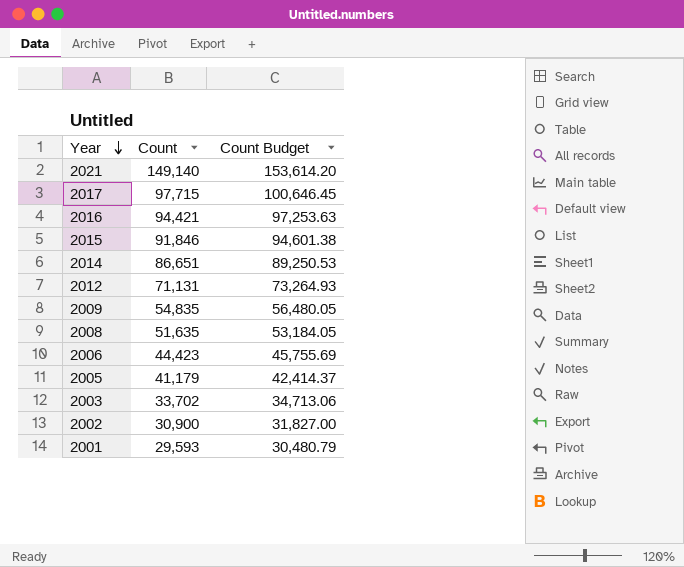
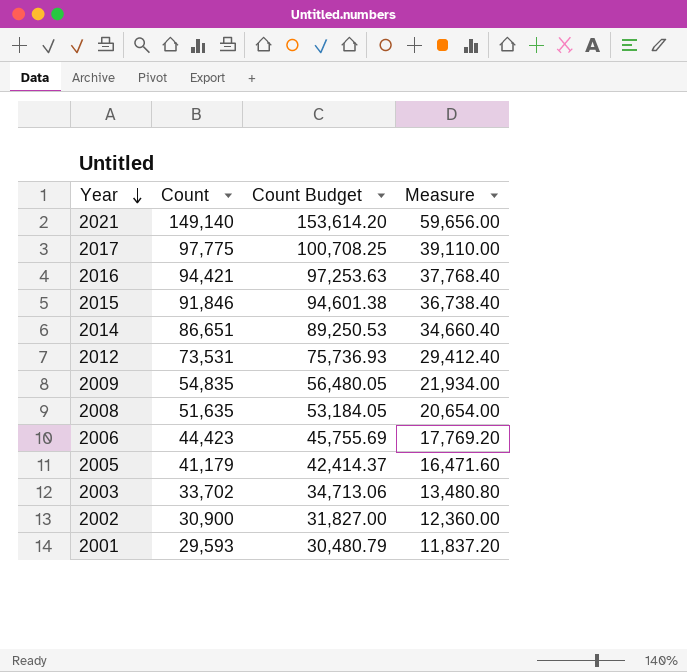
column Measure | formula: none -> [Count] * 0.4
2017 | Count: 97,715 -> 97,775
2017 | Count Budget: 100,646.45 -> 100,708.25
2012 | Count: 71,131 -> 73,531
2012 | Count Budget: 73,264.93 -> 75,736.93

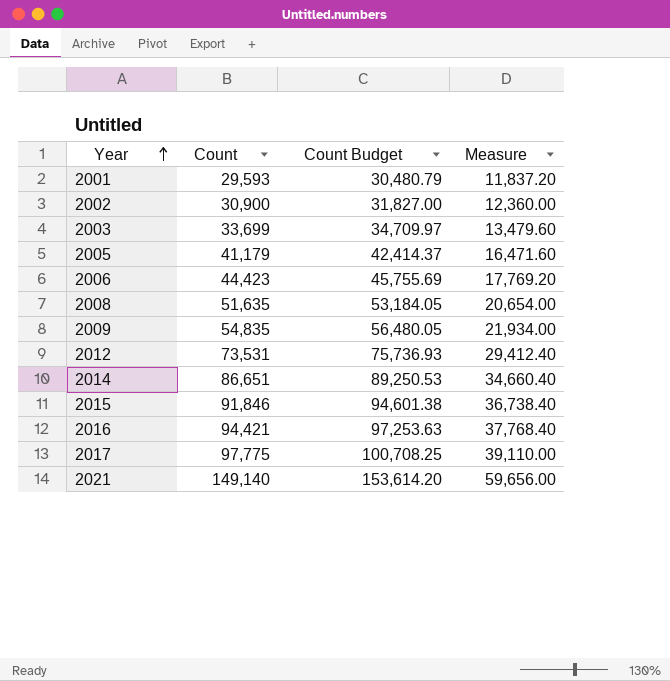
row order: Year descending -> Year ascending
2003 | Count: 33,702 -> 33,699
2003 | Count Budget: 34,713.06 -> 34,709.97
2003 | Measure: 13,480.80 -> 13,479.60

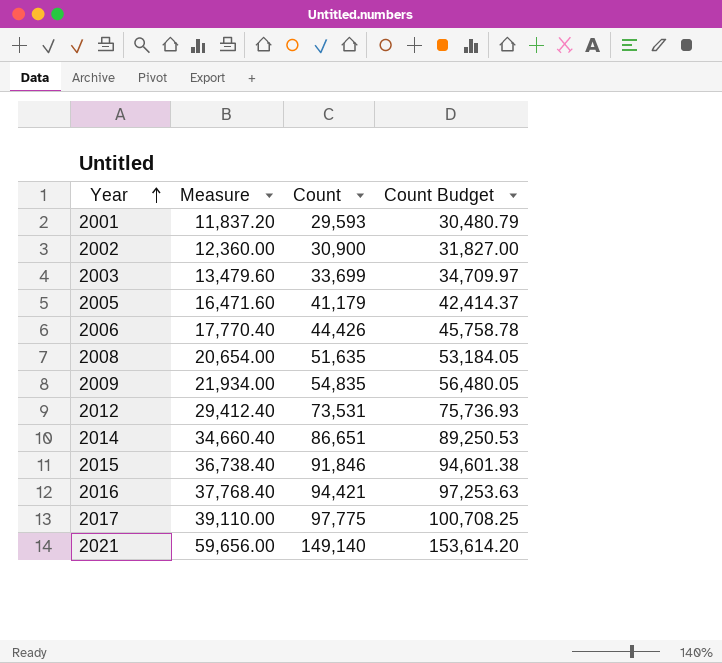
column Measure | position: 4 -> 2
2006 | Measure: 17,769.20 -> 17,770.40
2006 | Count: 44,423 -> 44,426
2006 | Count Budget: 45,755.69 -> 45,758.78

